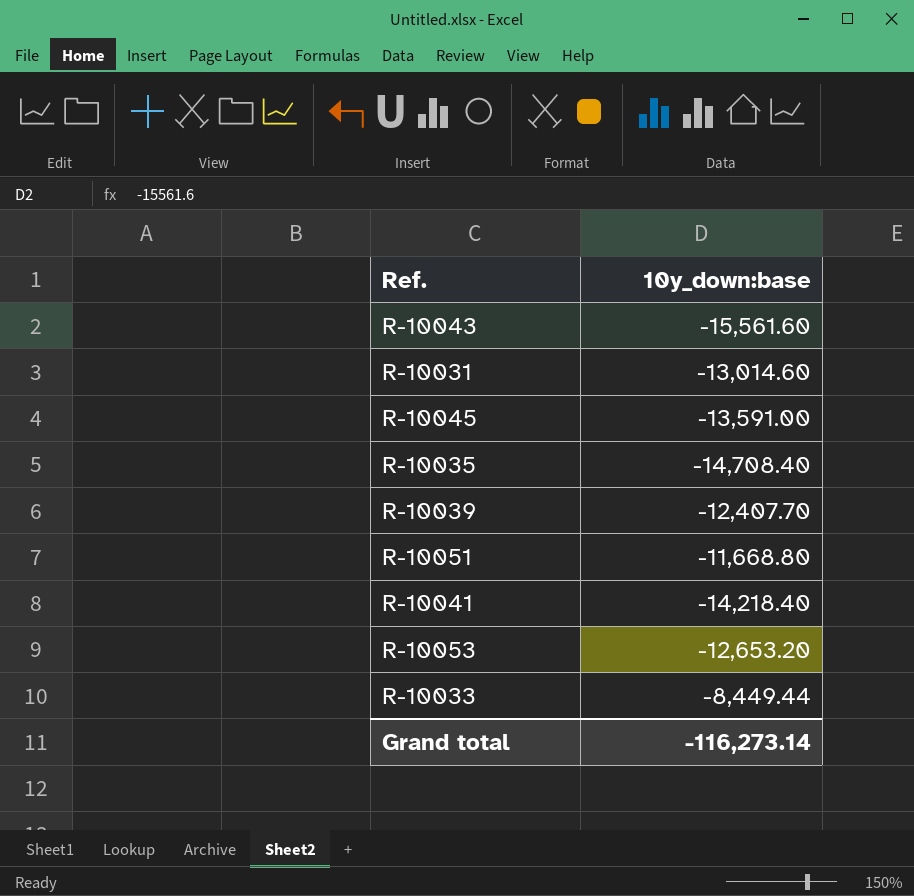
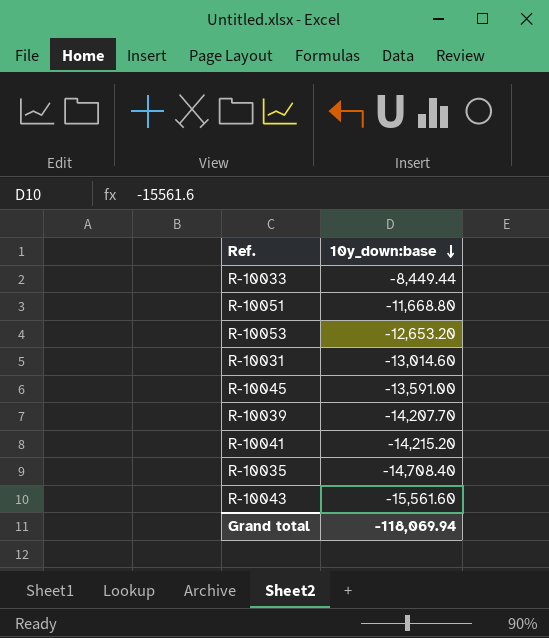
row order: none -> 10y_down:base descending
R-10039 | 10y_down:base: -12,407.70 -> -14,207.70
R-10041 | 10y_down:base: -14,218.40 -> -14,215.20
Grand total | 10y_down:base: -116,273.14 -> -118,069.94

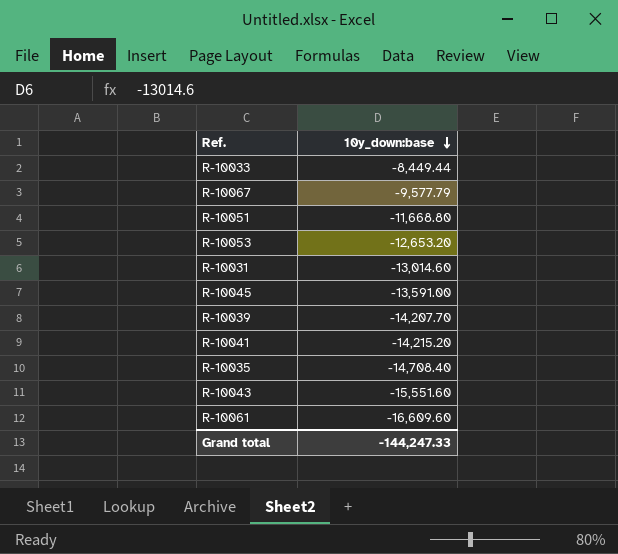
row R-10067: none -> -9,577.79
R-10043 | 10y_down:base: -15,561.60 -> -15,551.60
row R-10061: none -> -16,609.60
Grand total | 10y_down:base: -118,069.94 -> -144,247.33

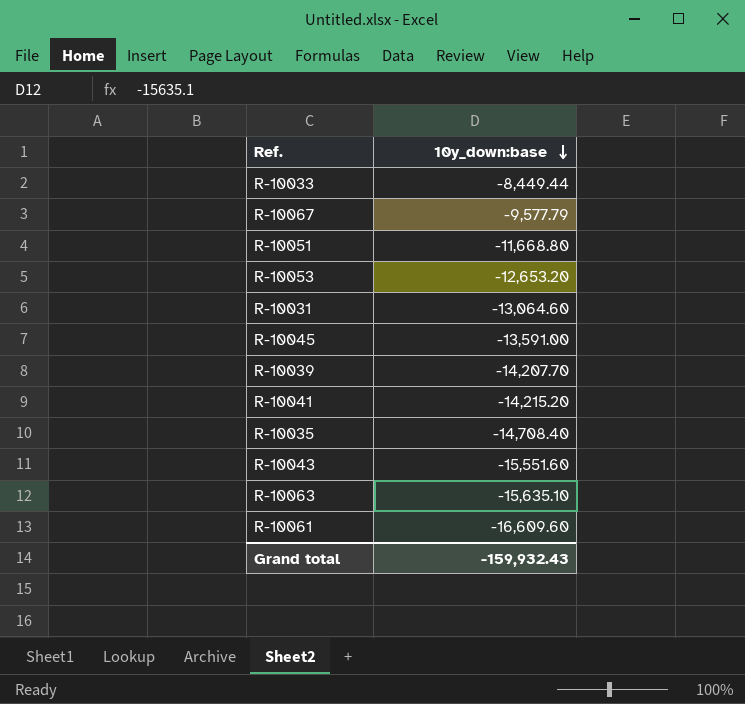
R-10031 | 10y_down:base: -13,014.60 -> -13,064.60
row R-10063: none -> -15,635.10
Grand total | 10y_down:base: -144,247.33 -> -159,932.43

